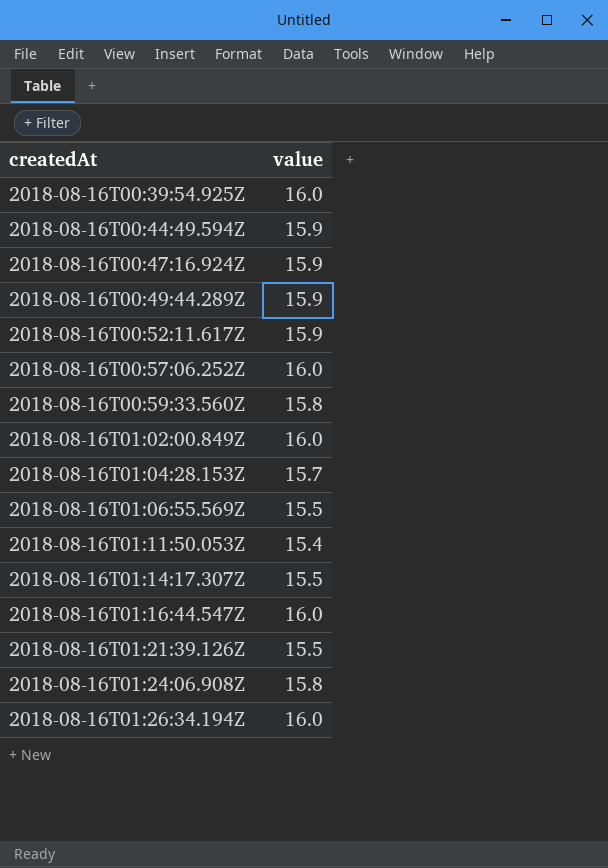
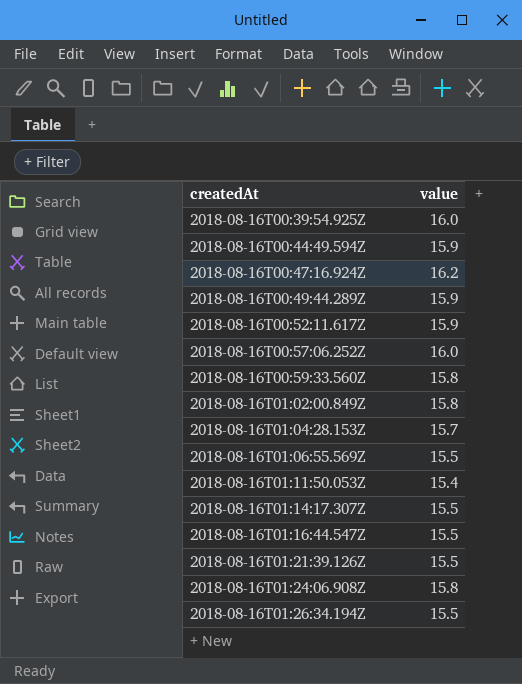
2018-08-16T00:47:16.924Z | value: 15.9 -> 16.2
2018-08-16T01:02:00.849Z | value: 16.0 -> 15.8
2018-08-16T01:16:44.547Z | value: 16.0 -> 15.5
2018-08-16T01:26:34.194Z | value: 16.0 -> 15.5

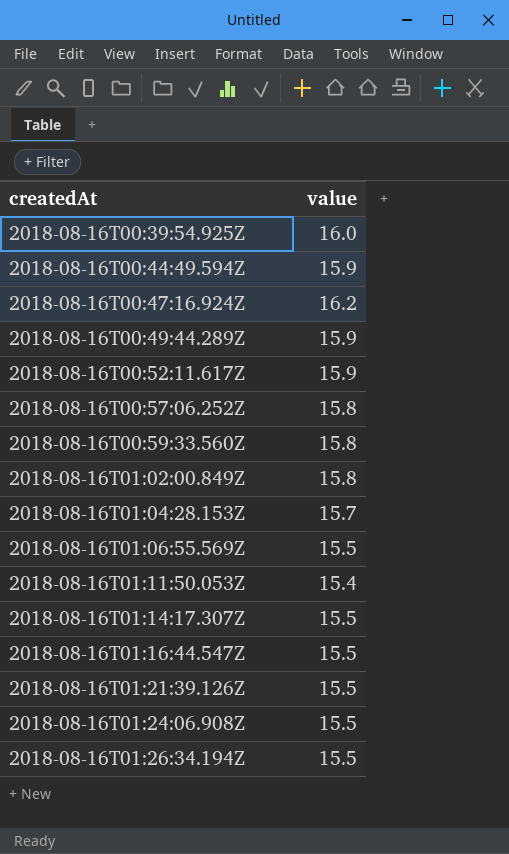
2018-08-16T00:57:06.252Z | value: 16.0 -> 15.8
2018-08-16T01:24:06.908Z | value: 15.8 -> 15.5

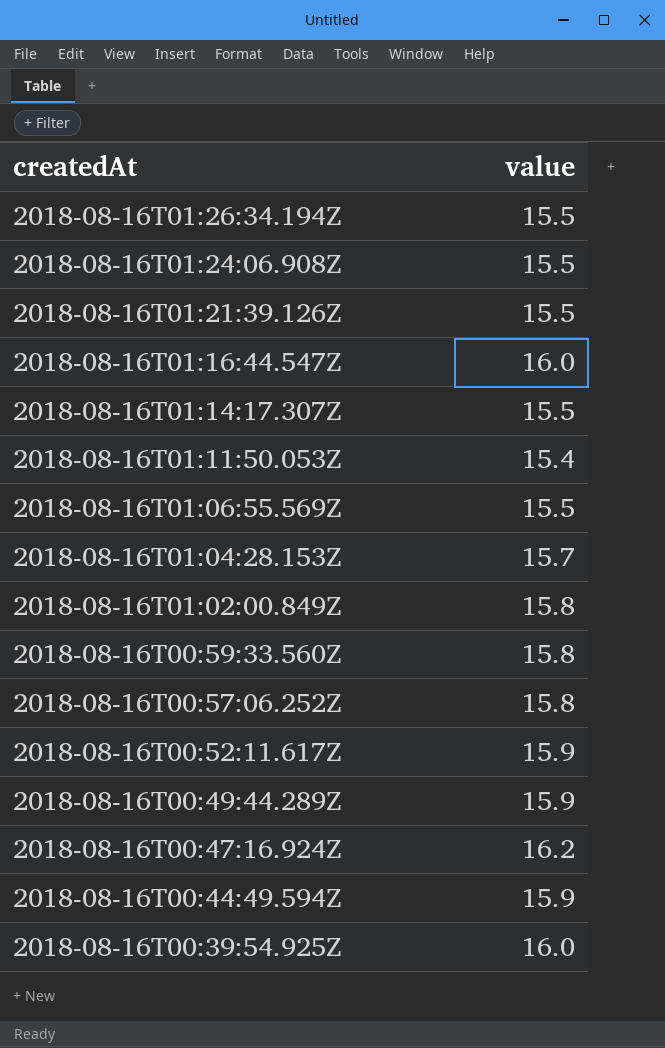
row order: createdAt ascending -> createdAt descending
2018-08-16T01:16:44.547Z | value: 15.5 -> 16.0

